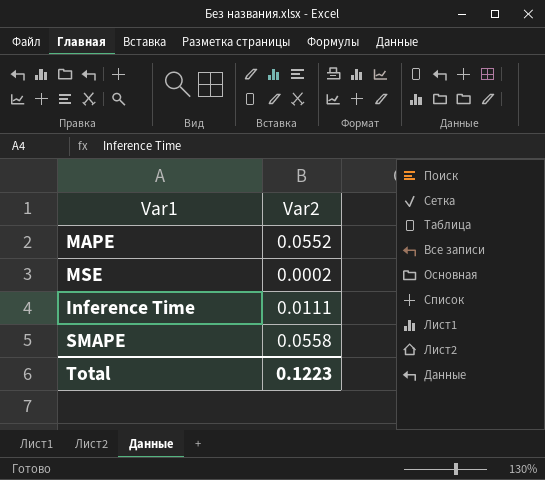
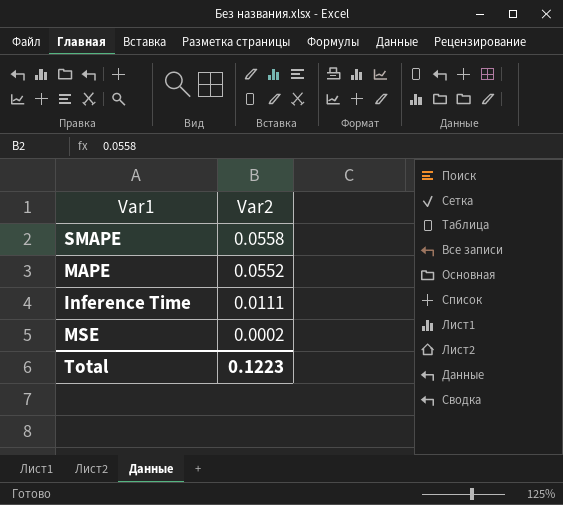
row order: none -> Var2 descending

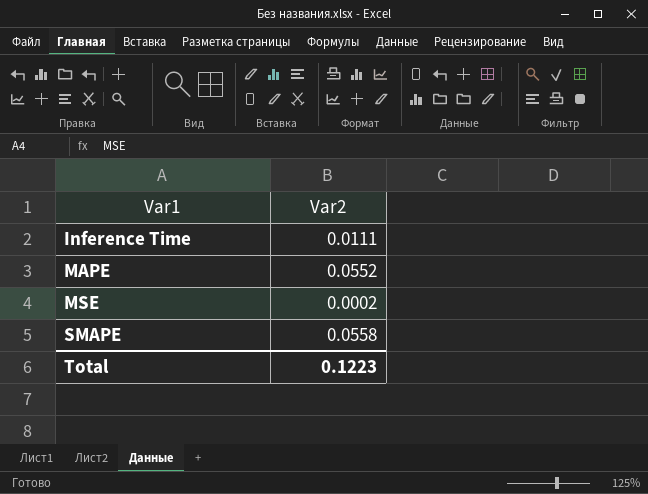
row order: Var2 descending -> Var1 ascending

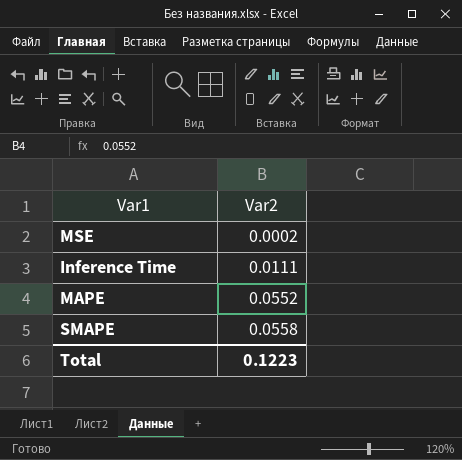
row order: Var1 ascending -> Var2 ascending

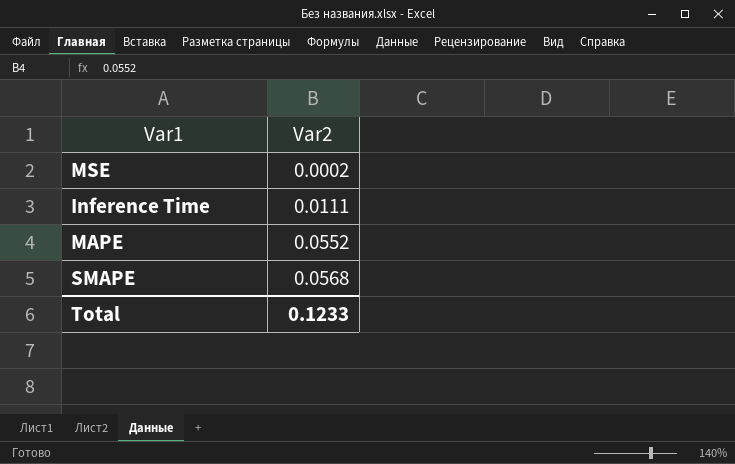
SMAPE | Var2: 0.0558 -> 0.0568
Total | Var2: 0.1223 -> 0.1233

